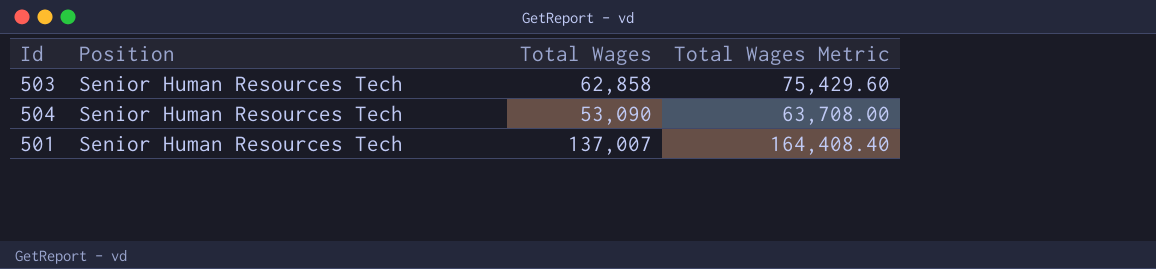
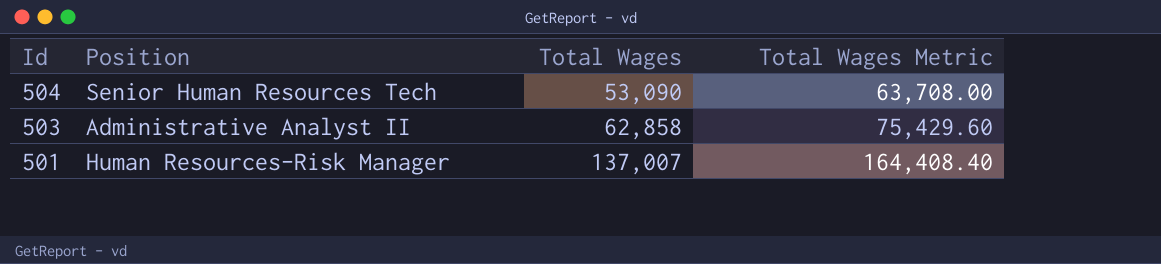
row order: none -> Id descending
503 | Position: Senior Human Resources Tech -> Administrative Analyst II
501 | Position: Senior Human Resources Tech -> Human Resources-Risk Manager

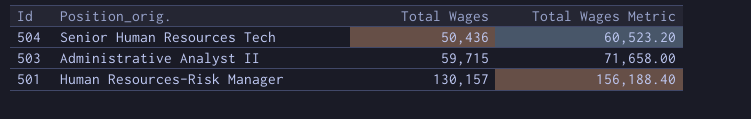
column name: Position -> Position_orig.
504 | Total Wages: 53,090 -> 50,436
504 | Total Wages Metric: 63,708.00 -> 60,523.20
503 | Total Wages: 62,858 -> 59,715
503 | Total Wages Metric: 75,429.60 -> 71,658.00
501 | Total Wages: 137,007 -> 130,157
501 | Total Wages Metric: 164,408.40 -> 156,188.40

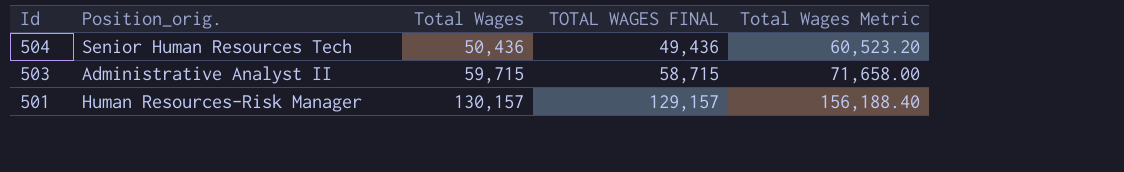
column TOTAL WAGES FINAL | formula: none -> [Total Wages] - 1000

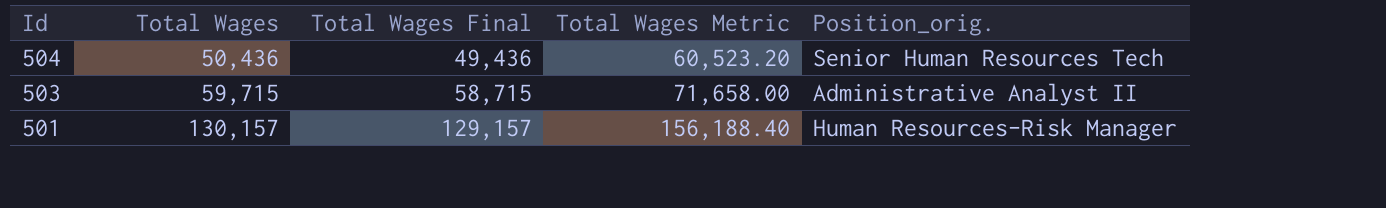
column name: TOTAL WAGES FINAL -> Total Wages Final
column Position_orig. | position: 2 -> 5

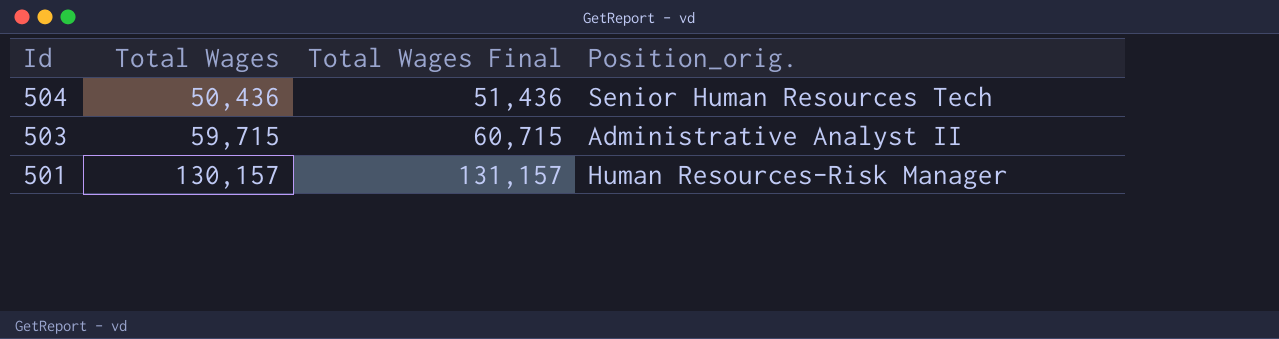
column Total Wages Metric | formula: [Total Wages] * 1.2 -> none
column Total Wages Final | formula: [Total Wages] - 1000 -> [Total Wages] + 1000

